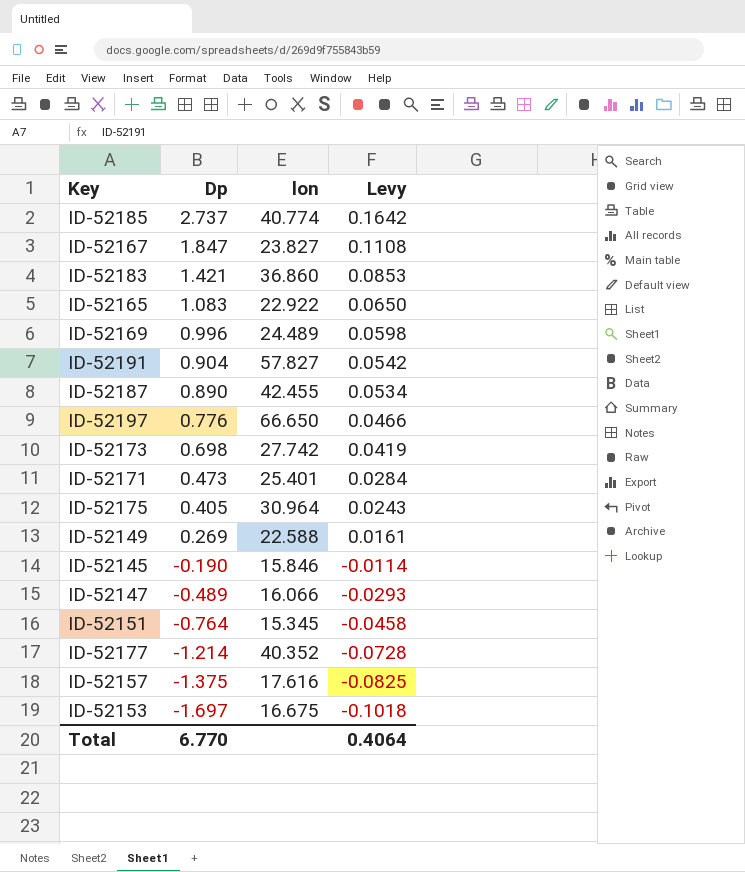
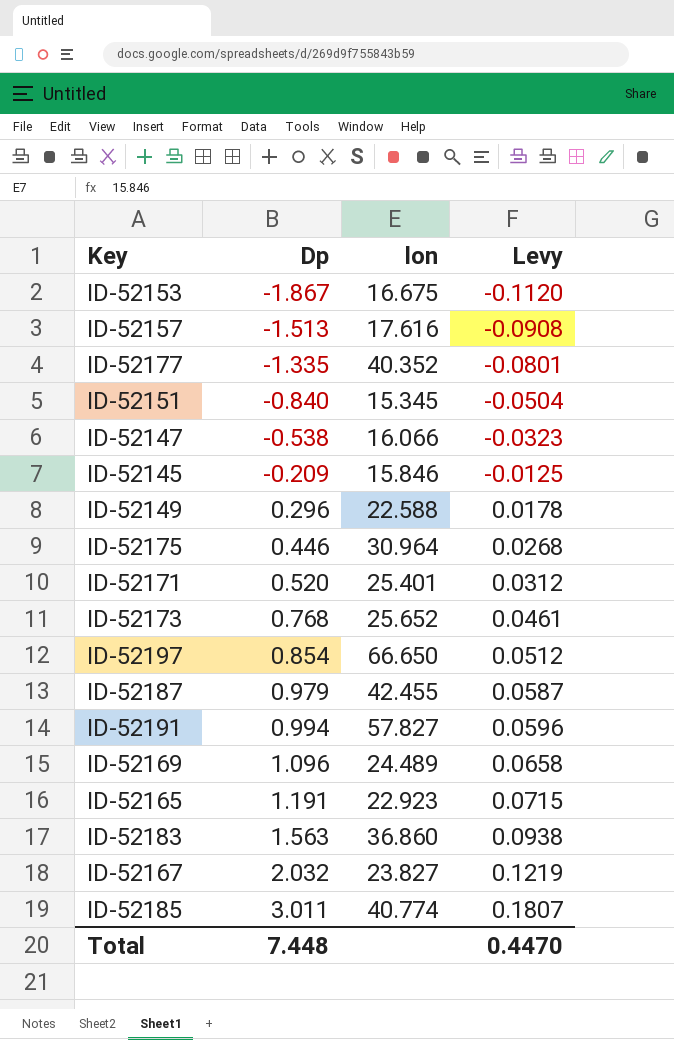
row order: Dp descending -> Dp ascending
ID-52153 | Dp: -1.697 -> -1.867
ID-52153 | Levy: -0.1018 -> -0.1120
ID-52157 | Dp: -1.375 -> -1.513
ID-52157 | Levy: -0.0825 -> -0.0908
ID-52177 | Dp: -1.214 -> -1.335
ID-52177 | Levy: -0.0728 -> -0.0801
ID-52151 | Dp: -0.764 -> -0.840
ID-52151 | Levy: -0.0458 -> -0.0504
ID-52147 | Dp: -0.489 -> -0.538
ID-52147 | Levy: -0.0293 -> -0.0323
ID-52145 | Dp: -0.190 -> -0.209
ID-52145 | Levy: -0.0114 -> -0.0125
ID-52149 | Dp: 0.269 -> 0.296
ID-52149 | Levy: 0.0161 -> 0.0178
ID-52175 | Dp: 0.405 -> 0.446
ID-52175 | Levy: 0.0243 -> 0.0268
ID-52171 | Dp: 0.473 -> 0.520
ID-52171 | Levy: 0.0284 -> 0.0312
ID-52173 | Dp: 0.698 -> 0.768
ID-52173 | lon: 27.742 -> 25.652
ID-52173 | Levy: 0.0419 -> 0.0461
ID-52197 | Dp: 0.776 -> 0.854
ID-52197 | Levy: 0.0466 -> 0.0512
ID-52187 | Dp: 0.890 -> 0.979
ID-52187 | Levy: 0.0534 -> 0.0587
ID-52191 | Dp: 0.904 -> 0.994
ID-52191 | Levy: 0.0542 -> 0.0596
ID-52169 | Dp: 0.996 -> 1.096
ID-52169 | Levy: 0.0598 -> 0.0658
ID-52165 | Dp: 1.083 -> 1.191
ID-52165 | lon: 22.922 -> 22.923
ID-52165 | Levy: 0.0650 -> 0.0715
ID-52183 | Dp: 1.421 -> 1.563
ID-52183 | Levy: 0.0853 -> 0.0938
ID-52167 | Dp: 1.847 -> 2.032
ID-52167 | Levy: 0.1108 -> 0.1219
ID-52185 | Dp: 2.737 -> 3.011
ID-52185 | Levy: 0.1642 -> 0.1807
Total | Dp: 6.770 -> 7.448
Total | Levy: 0.4064 -> 0.4470

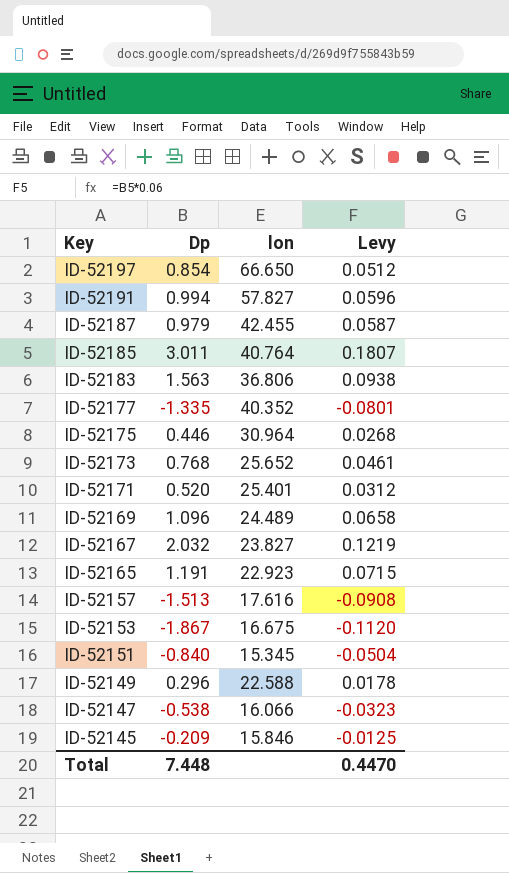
row order: Dp ascending -> Key descending
ID-52185 | lon: 40.774 -> 40.764
ID-52183 | lon: 36.860 -> 36.806

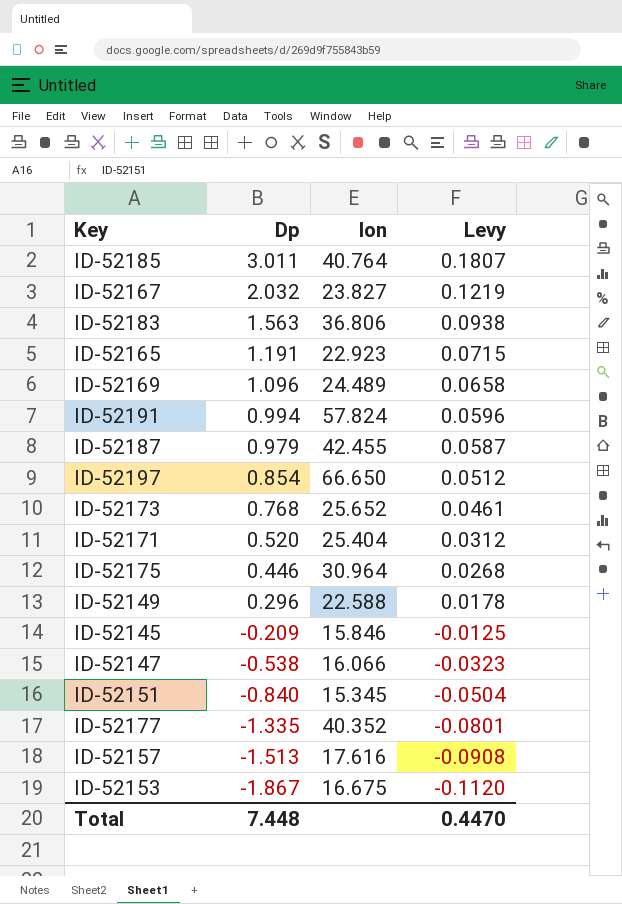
row order: Key descending -> Dp descending
ID-52191 | lon: 57.827 -> 57.824
ID-52171 | lon: 25.401 -> 25.404

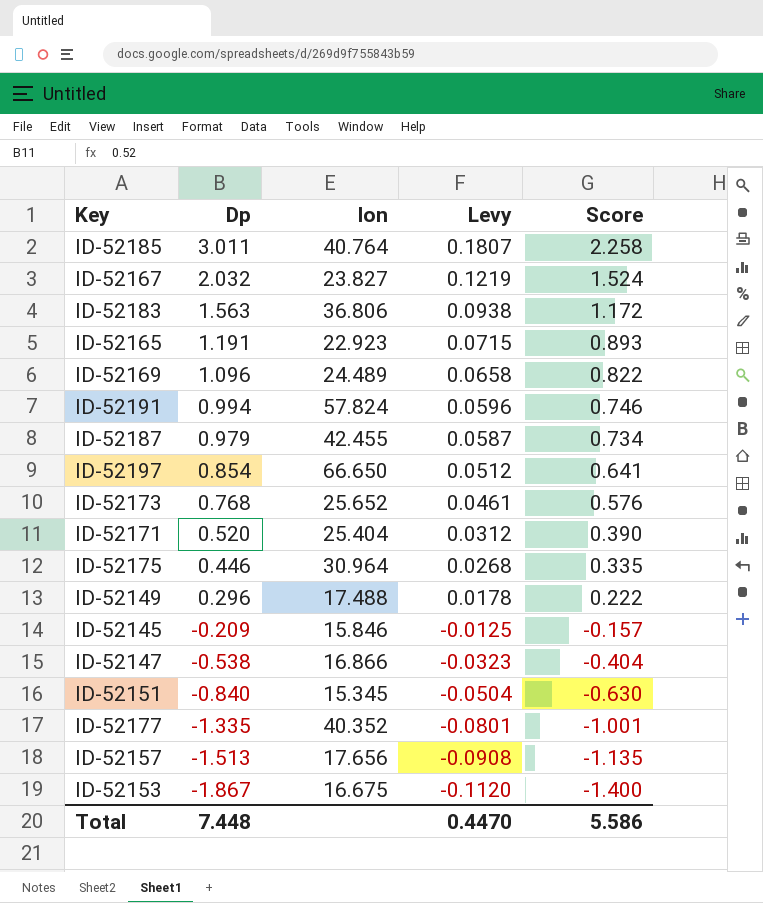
column Score | formula: none -> [Dp] * 0.75
ID-52149 | lon: 22.588 -> 17.488
ID-52147 | lon: 16.066 -> 16.866
ID-52157 | lon: 17.616 -> 17.656

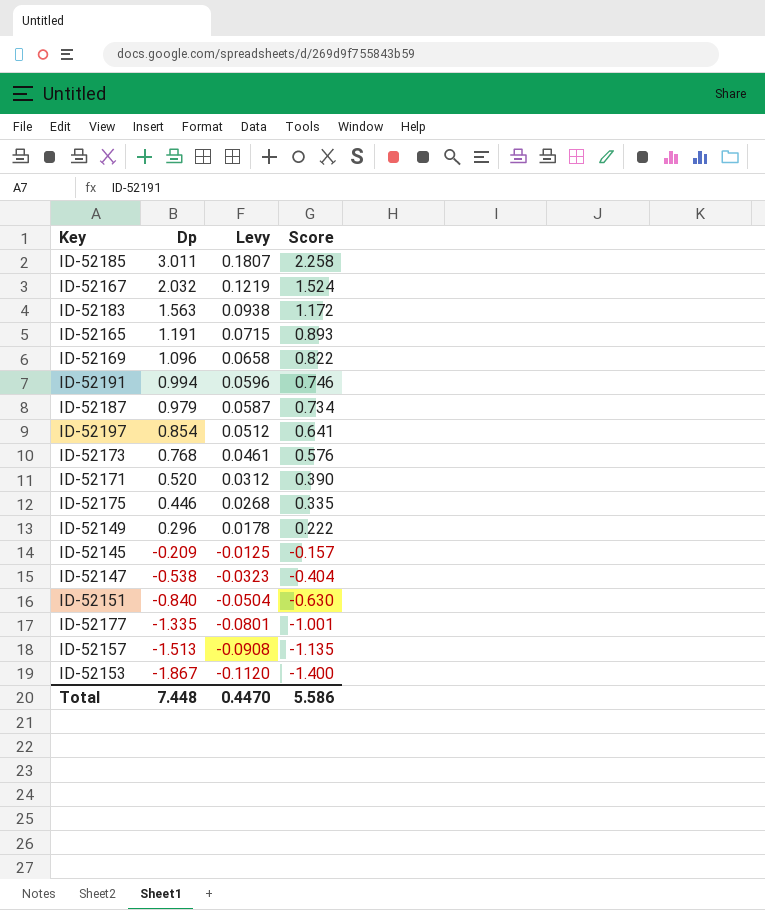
column lon | position: 3 -> none

